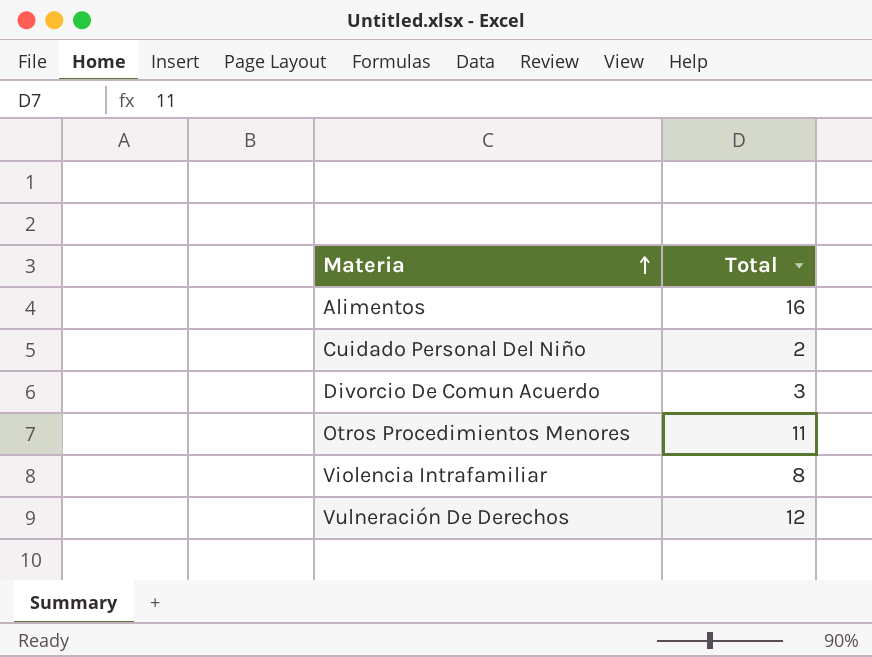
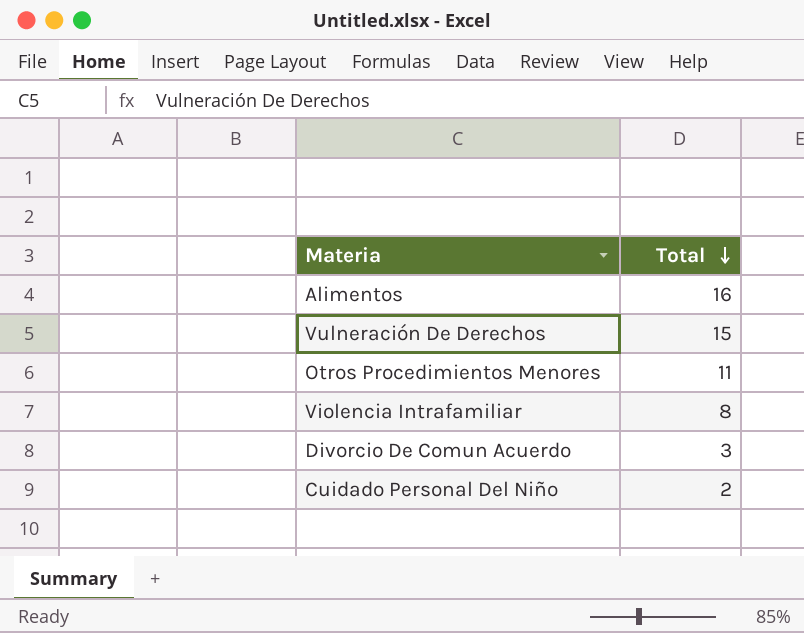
row order: Materia ascending -> Total descending
Vulneración De Derechos | Total: 12 -> 15

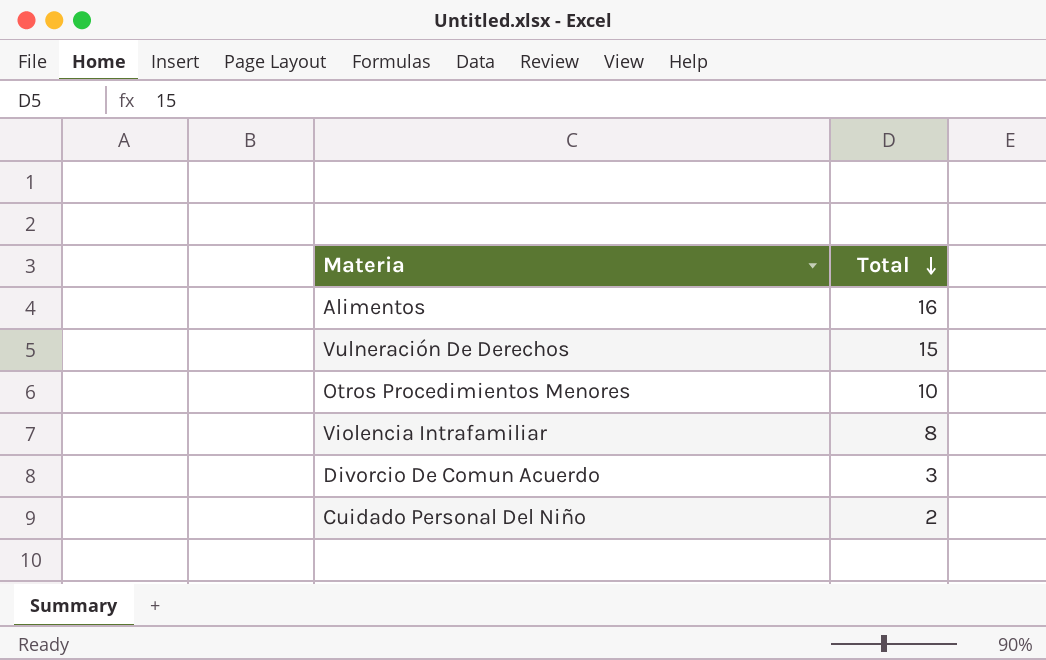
Otros Procedimientos Menores | Total: 11 -> 10

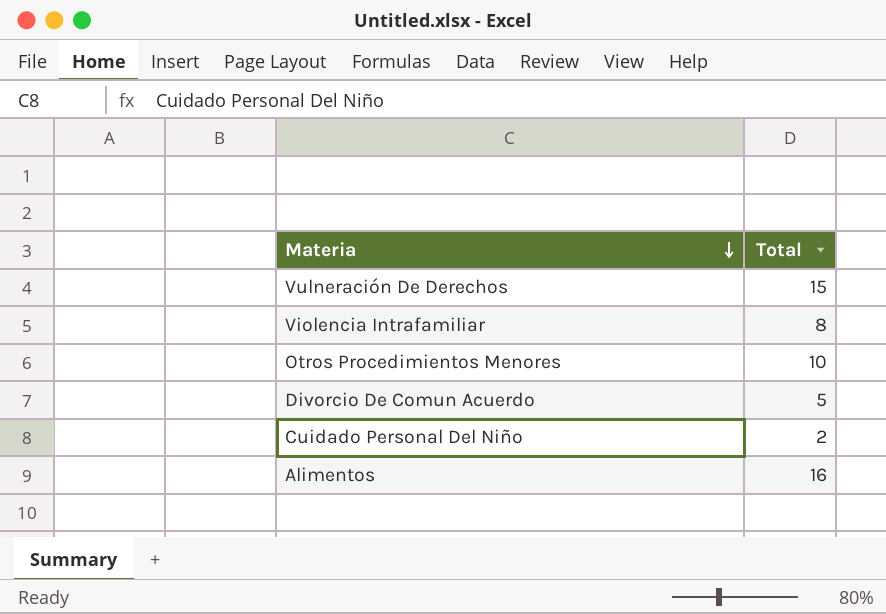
row order: Total descending -> Materia descending
Divorcio De Comun Acuerdo | Total: 3 -> 5

